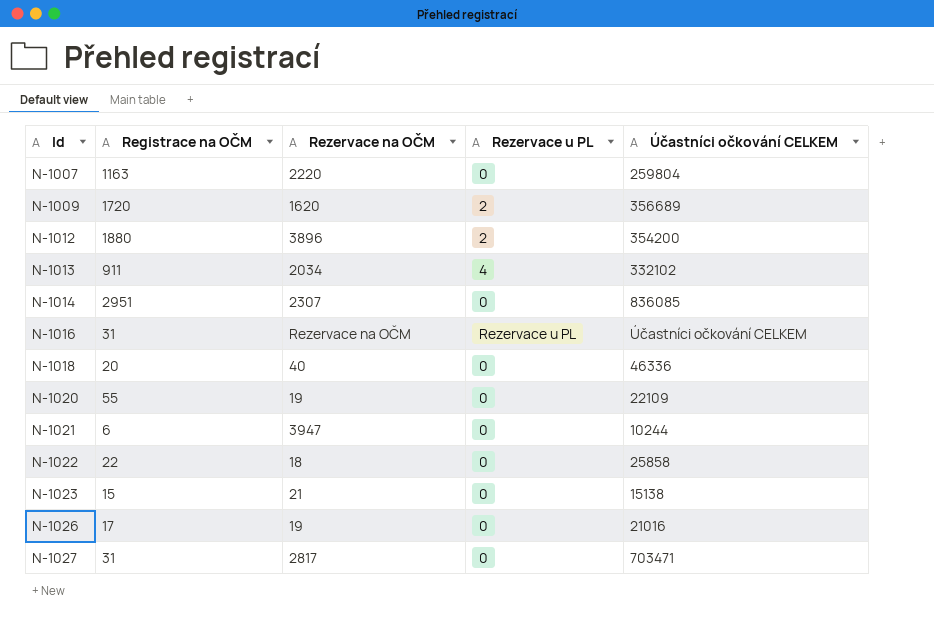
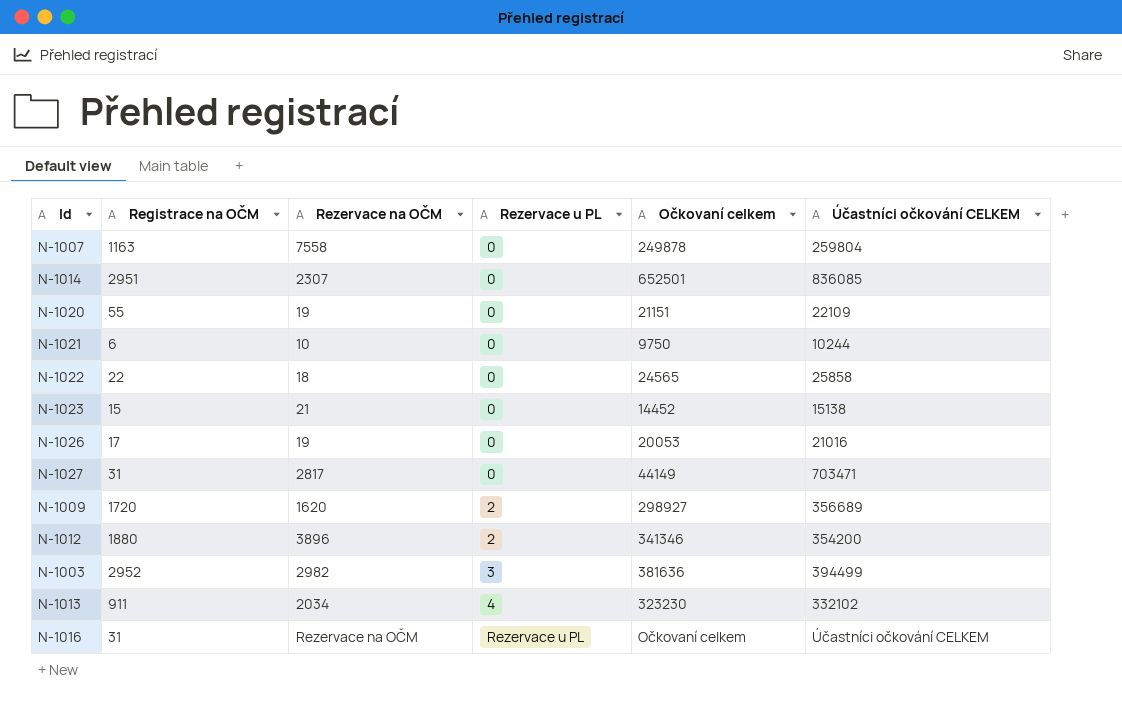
row order: Id ascending -> Rezervace u PL ascending
column Očkovaní celkem | position: none -> 5
row N-1018: 20 | 40 | 0 | 46336 -> none
N-1007 | Rezervace na OČM: 2220 -> 7558
N-1021 | Rezervace na OČM: 3947 -> 10
row N-1003: none -> 2952 | 2982 | 3 | 381636 | 394499

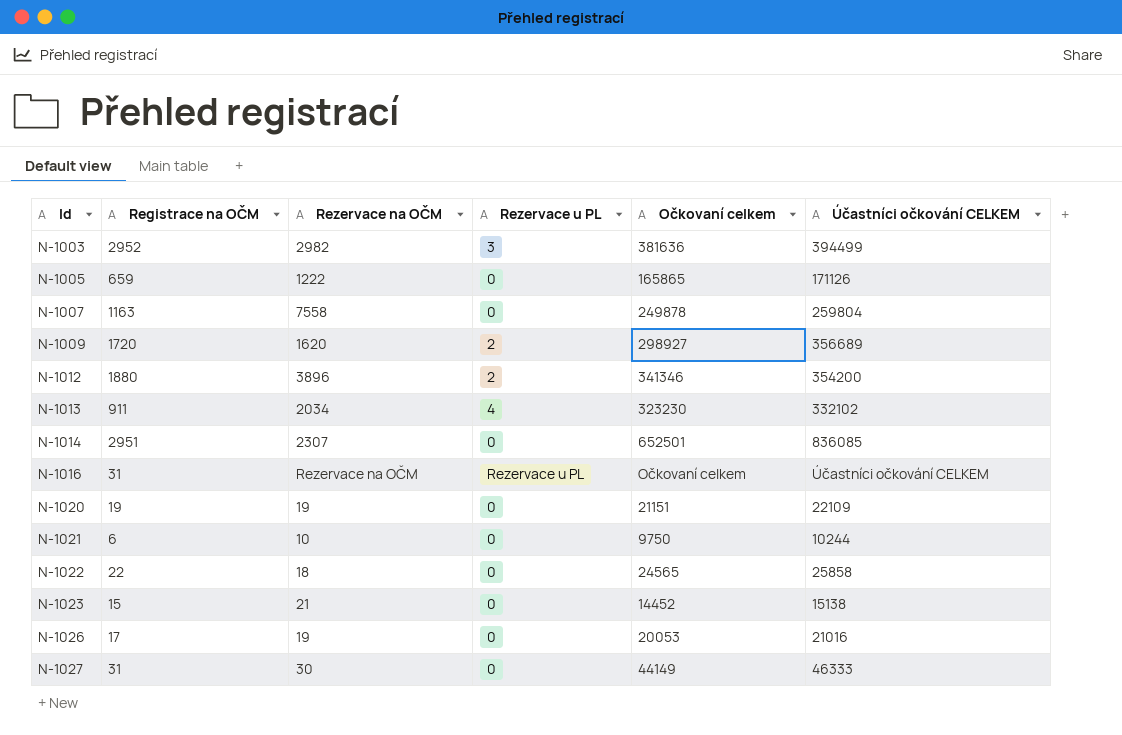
row order: Rezervace u PL ascending -> Id ascending
row N-1005: none -> 659 | 1222 | 0 | 165865 | 171126
N-1020 | Registrace na OČM: 55 -> 19
N-1027 | Rezervace na OČM: 2817 -> 30
N-1027 | Účastníci očkování CELKEM: 703471 -> 46333

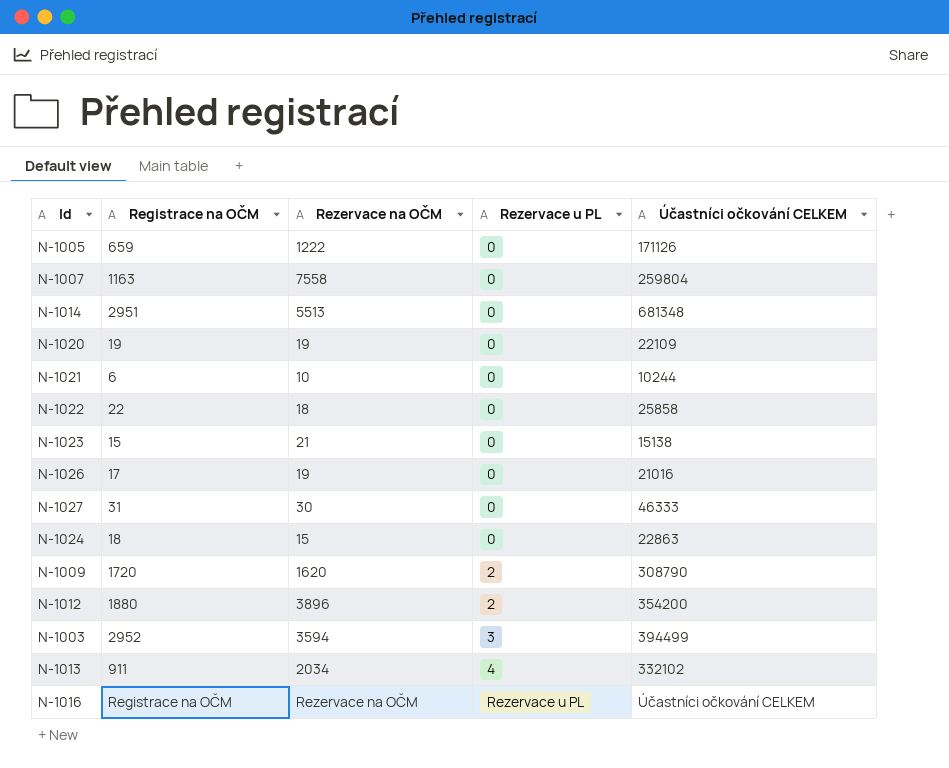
row order: Id ascending -> Rezervace u PL ascending
column Očkovaní celkem | position: 5 -> none
N-1014 | Rezervace na OČM: 2307 -> 5513
N-1014 | Účastníci očkování CELKEM: 836085 -> 681348
row N-1024: none -> 18 | 15 | 0 | 22863
N-1009 | Účastníci očkování CELKEM: 356689 -> 308790
N-1003 | Rezervace na OČM: 2982 -> 3594
N-1016 | Registrace na OČM: 31 -> Registrace na OČM

